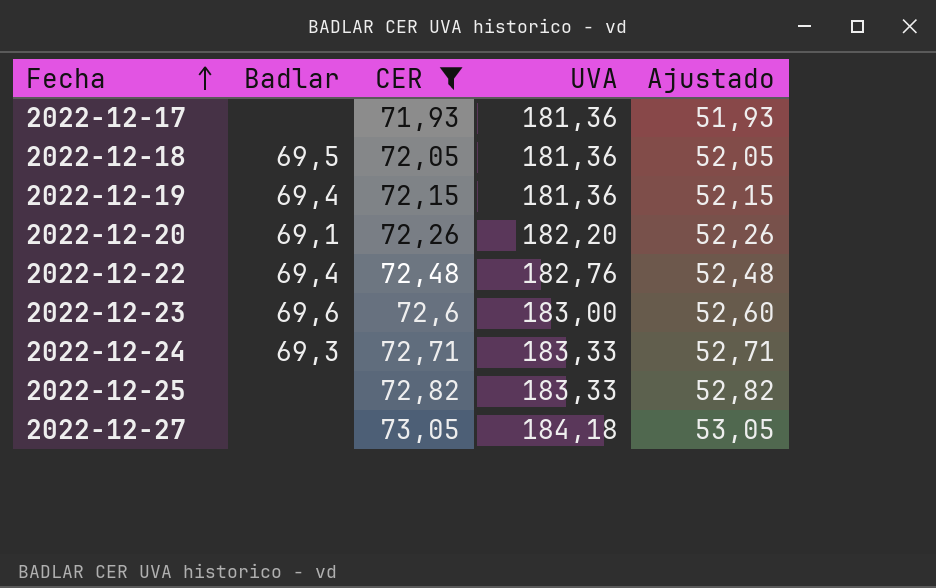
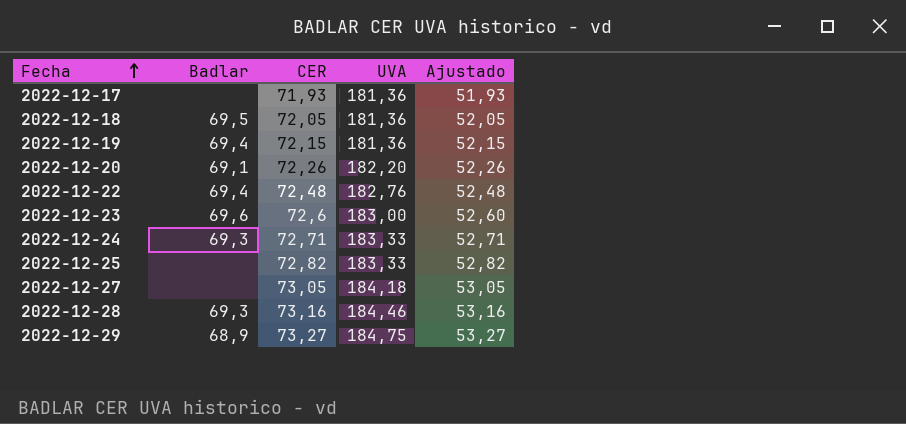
filter: CER <= 73,05 -> none

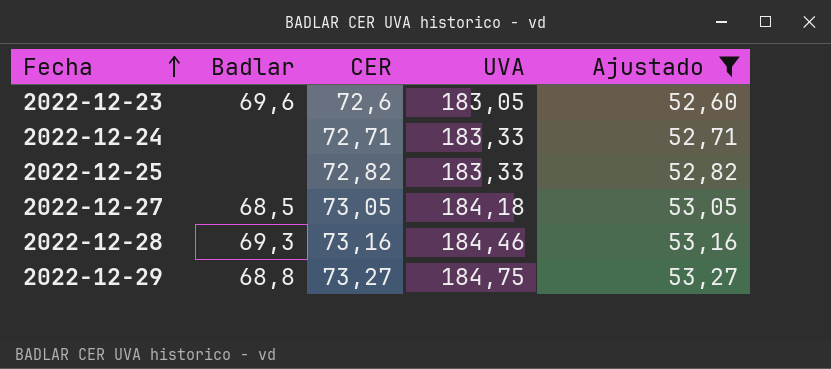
filter: none -> Ajustado >= 52,60
2022-12-23 | UVA: 183,00 -> 183,05
2022-12-24 | Badlar: 69,3 -> none
2022-12-27 | Badlar: none -> 68,5
2022-12-29 | Badlar: 68,9 -> 68,8

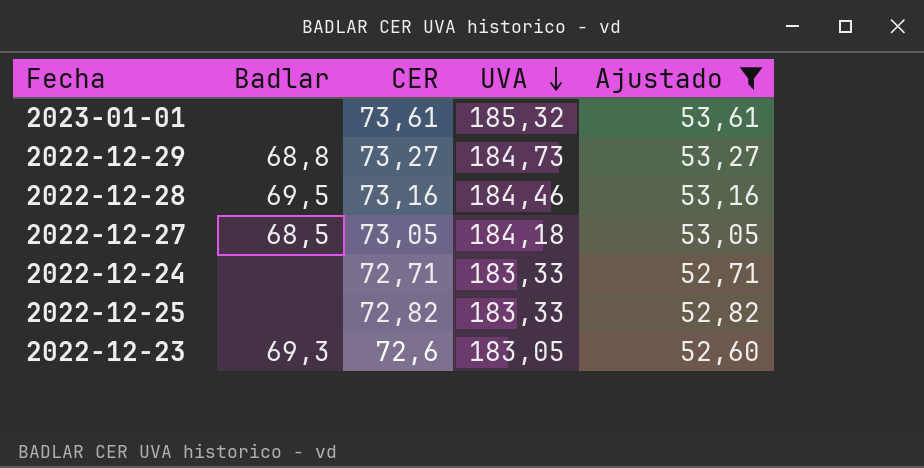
row order: Fecha ascending -> UVA descending
row 2023-01-01: none -> none | 73,61 | 185,32 | 53,61
2022-12-29 | UVA: 184,75 -> 184,73
2022-12-28 | Badlar: 69,3 -> 69,5
2022-12-23 | Badlar: 69,6 -> 69,3

